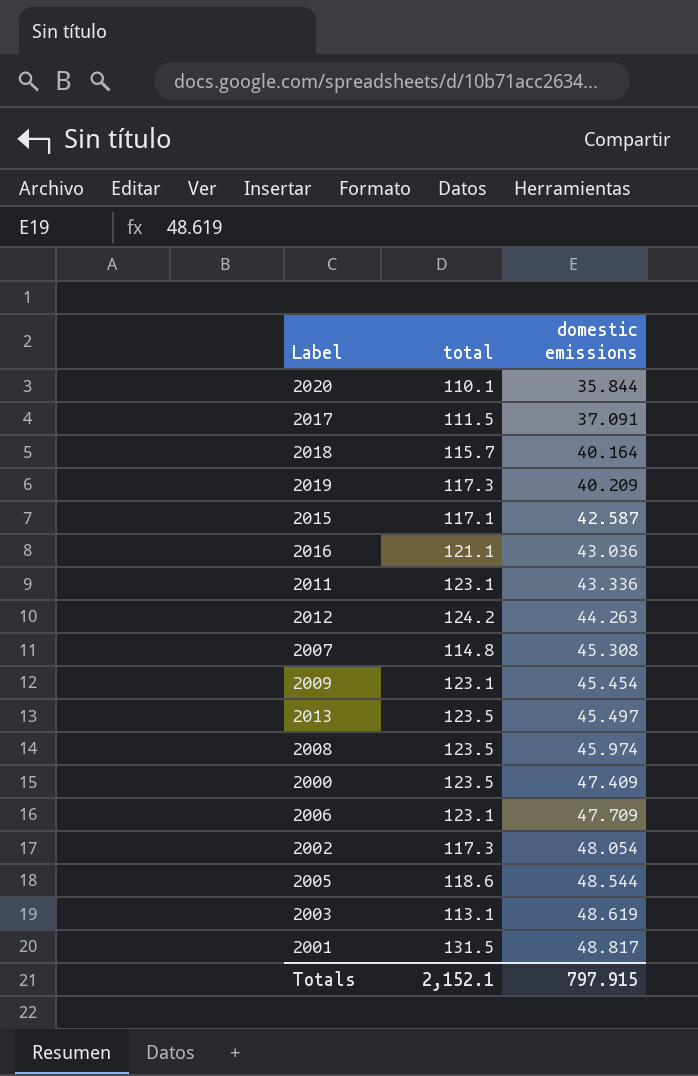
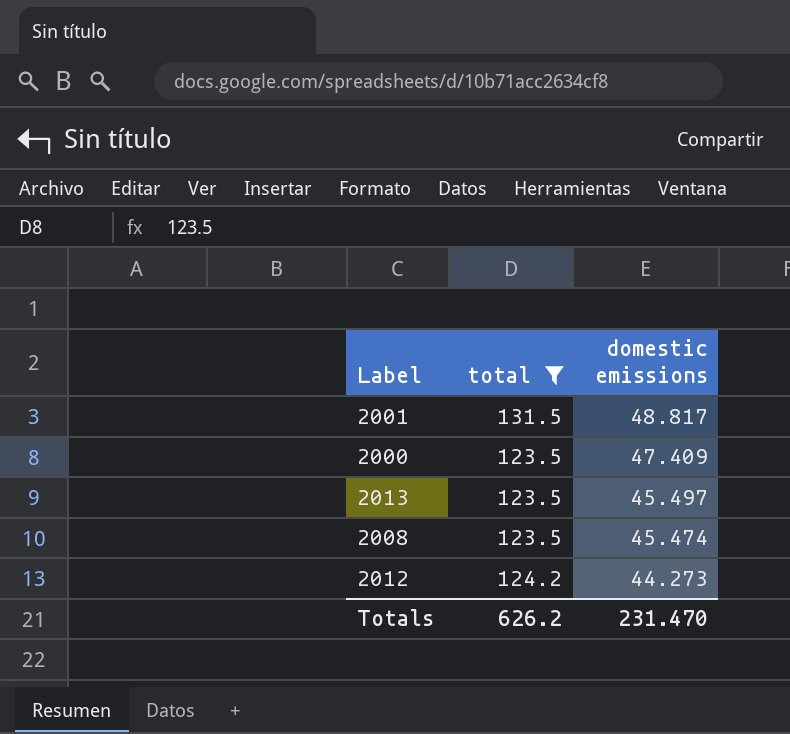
filter: none -> total >= 123.5
row order: domestic emissions ascending -> domestic emissions descending
2008 | domestic emissions: 45.974 -> 45.474
2012 | domestic emissions: 44.263 -> 44.273
Totals | total: 2,152.1 -> 626.2
Totals | domestic emissions: 797.915 -> 231.470

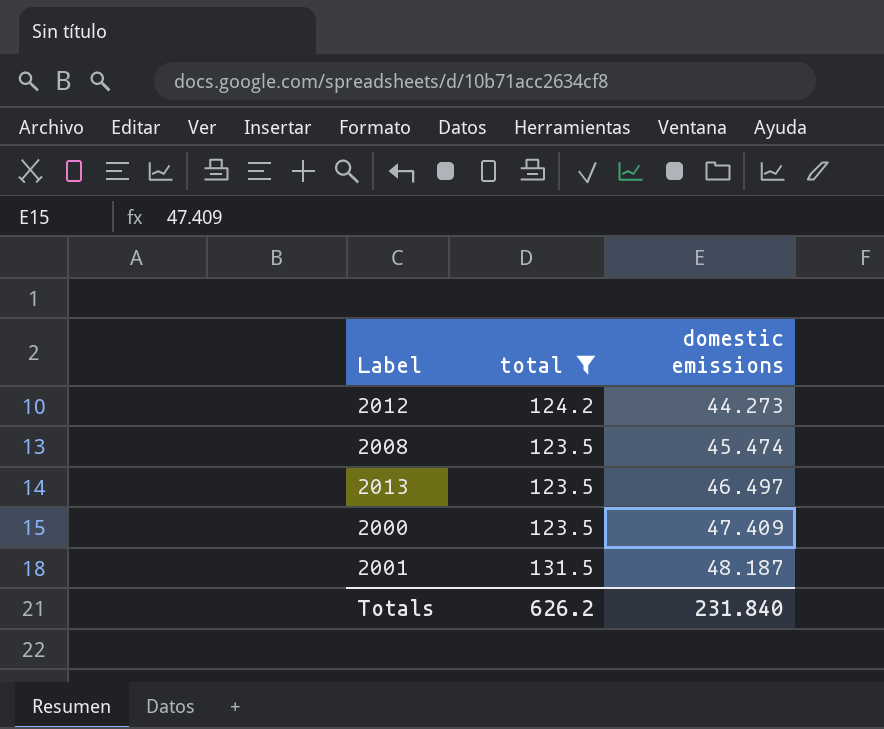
row order: domestic emissions descending -> domestic emissions ascending
2013 | domestic emissions: 45.497 -> 46.497
2001 | domestic emissions: 48.817 -> 48.187
Totals | domestic emissions: 231.470 -> 231.840

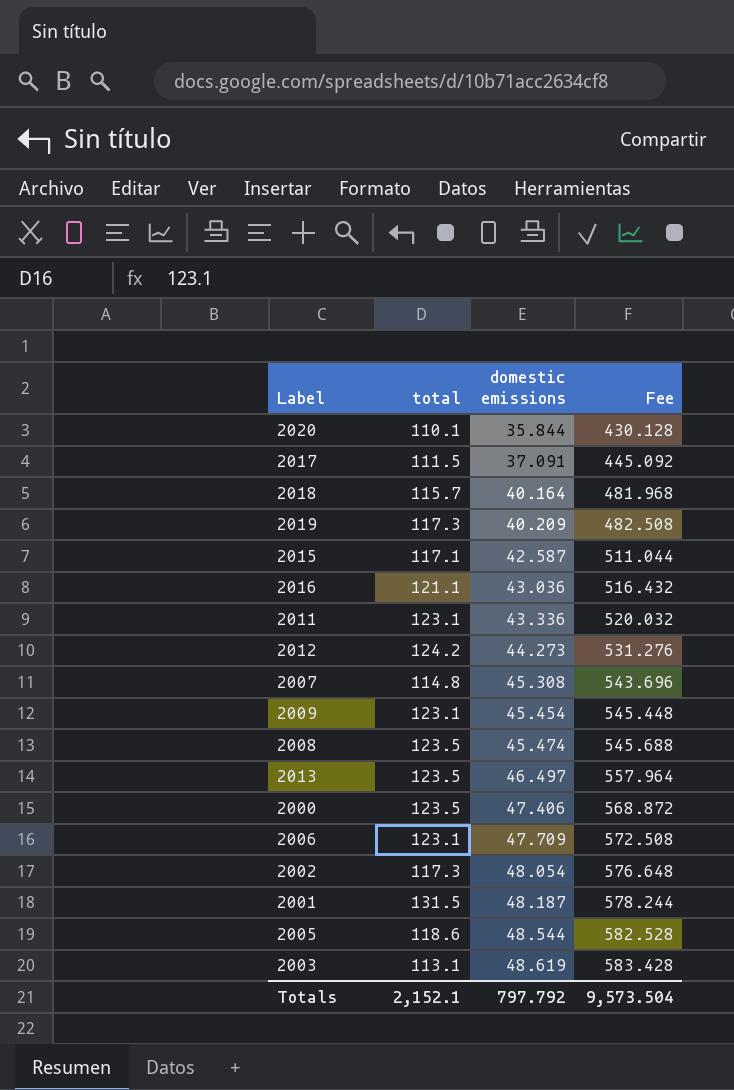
filter: total >= 123.5 -> none
column Fee | formula: none -> [domestic emissions] * 12
2000 | domestic emissions: 47.409 -> 47.406
Totals | total: 626.2 -> 2,152.1
Totals | domestic emissions: 231.840 -> 797.792

